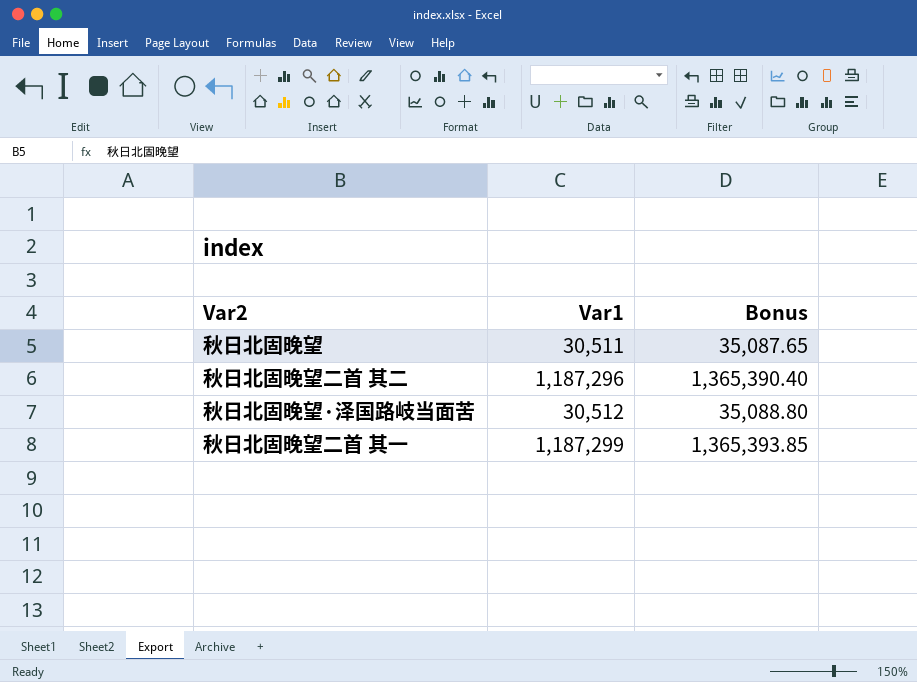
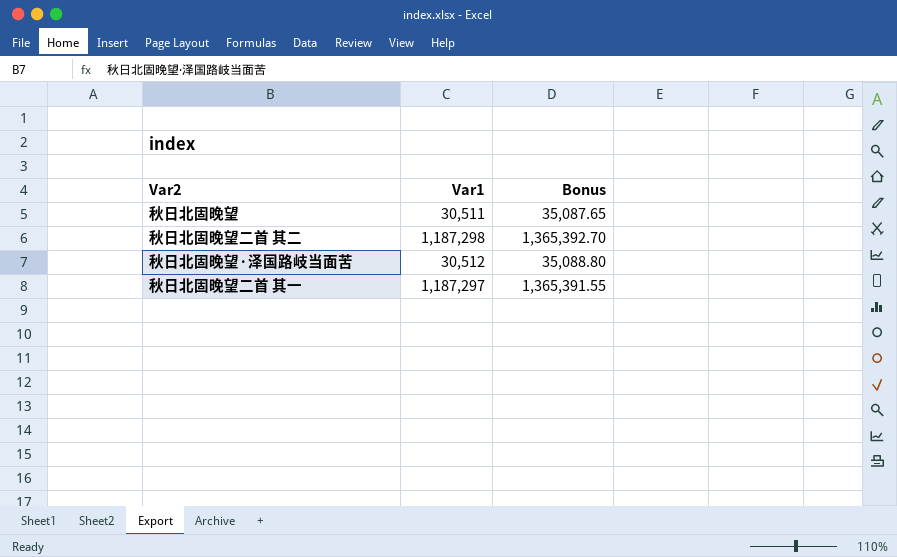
秋日北固晚望二首 其二 | Var1: 1,187,296 -> 1,187,298
秋日北固晚望二首 其二 | Bonus: 1,365,390.40 -> 1,365,392.70
秋日北固晚望二首 其一 | Var1: 1,187,299 -> 1,187,297
秋日北固晚望二首 其一 | Bonus: 1,365,393.85 -> 1,365,391.55

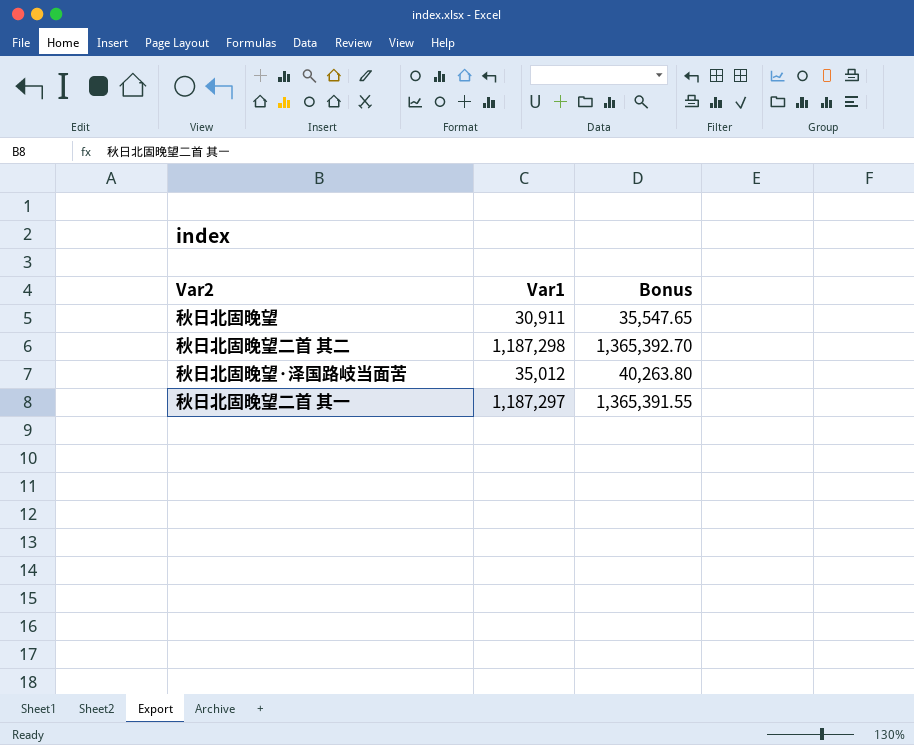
秋日北固晚望 | Var1: 30,511 -> 30,911
秋日北固晚望 | Bonus: 35,087.65 -> 35,547.65
秋日北固晚望·泽国路岐当面苦 | Var1: 30,512 -> 35,012
秋日北固晚望·泽国路岐当面苦 | Bonus: 35,088.80 -> 40,263.80

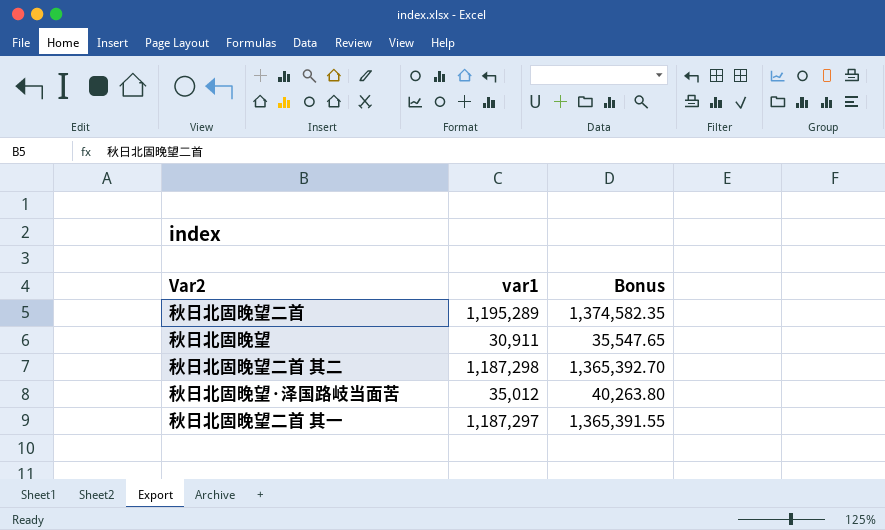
column name: Var1 -> var1
row 秋日北固晚望二首: none -> 1,195,289 | 1,374,582.35

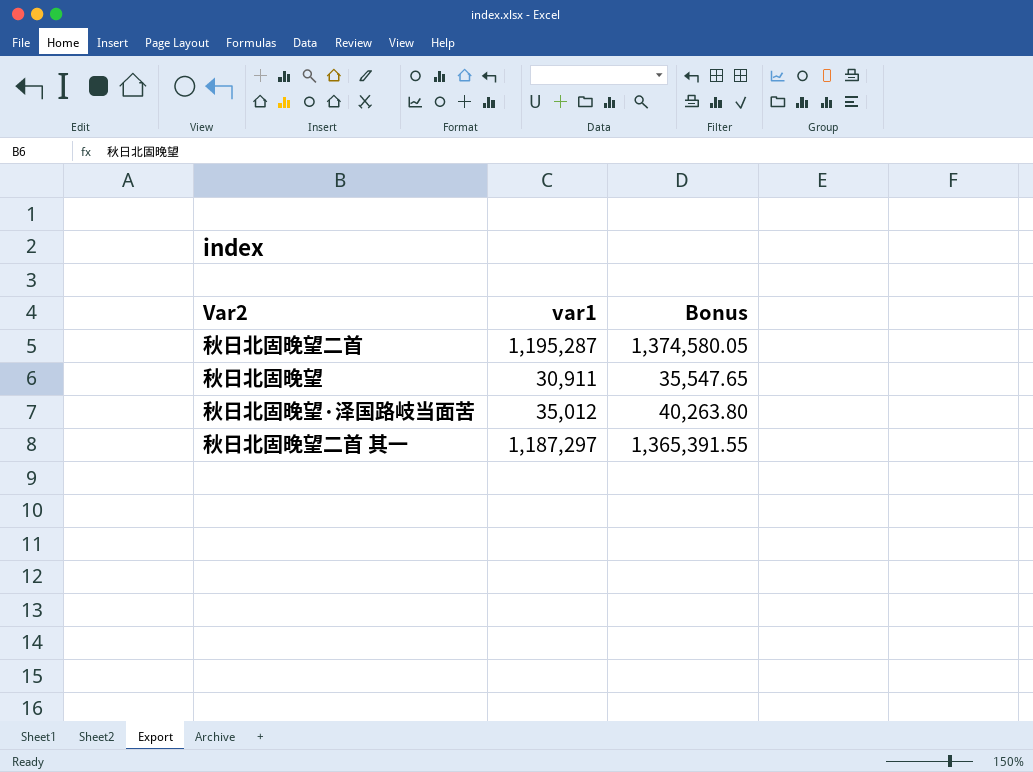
row 秋日北固晚望二首 其二: 1,187,298 | 1,365,392.70 -> none
秋日北固晚望二首 | var1: 1,195,289 -> 1,195,287
秋日北固晚望二首 | Bonus: 1,374,582.35 -> 1,374,580.05

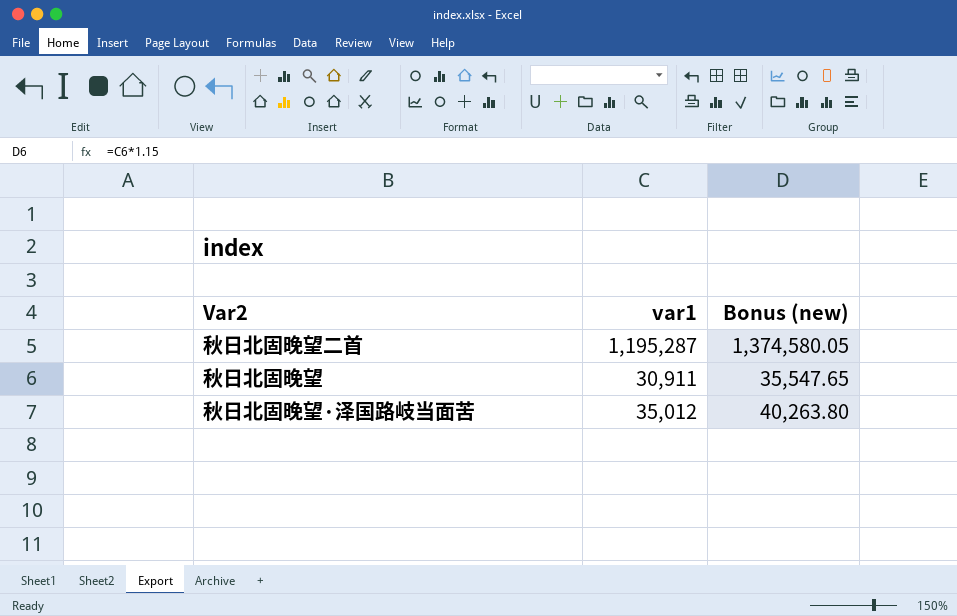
column name: Bonus -> Bonus (new)
row 秋日北固晚望二首 其一: 1,187,297 | 1,365,391.55 -> none

